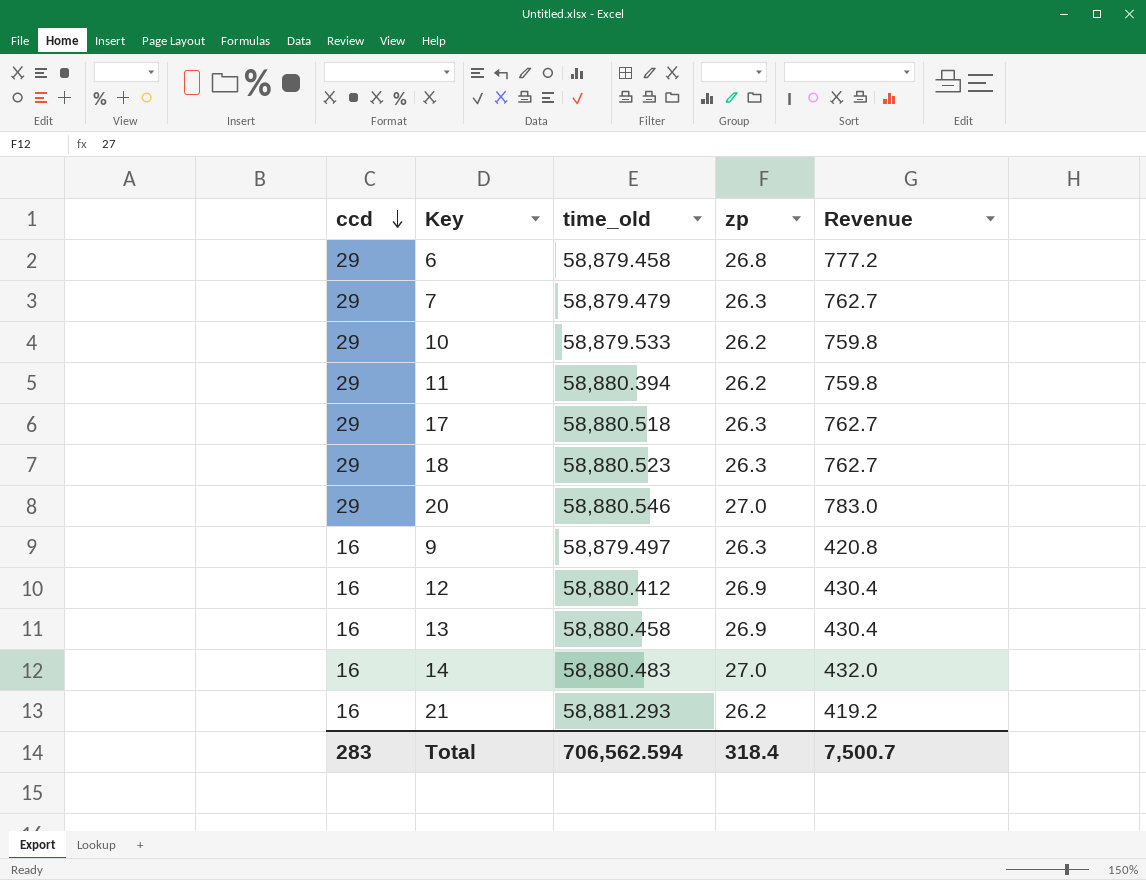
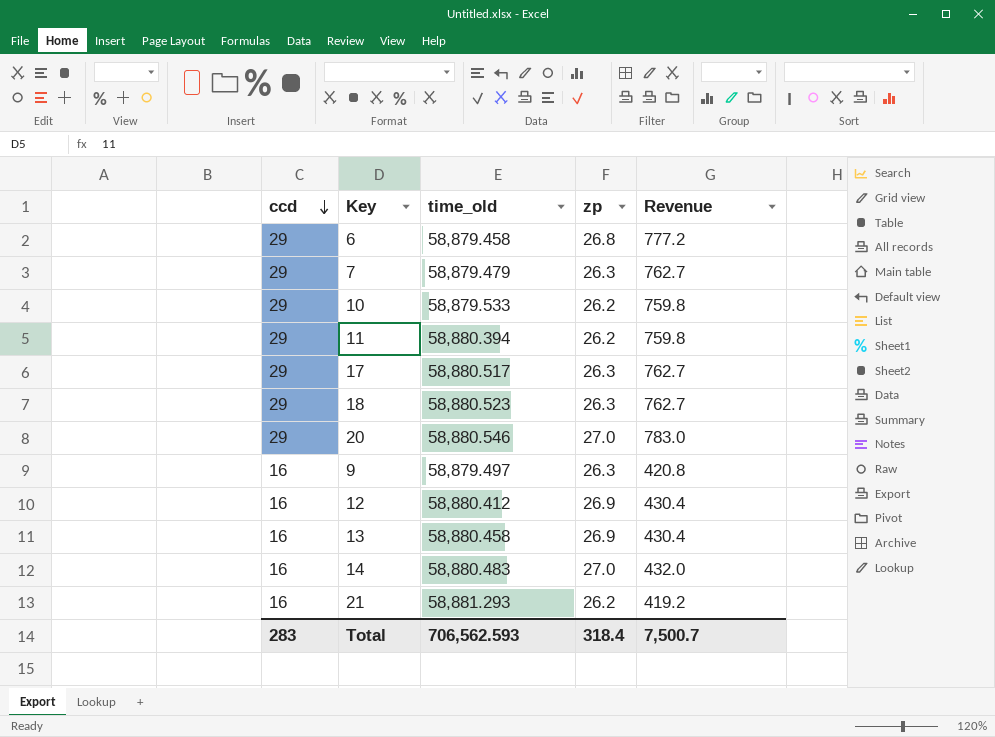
17 | time_old: 58,880.518 -> 58,880.517
Total | time_old: 706,562.594 -> 706,562.593

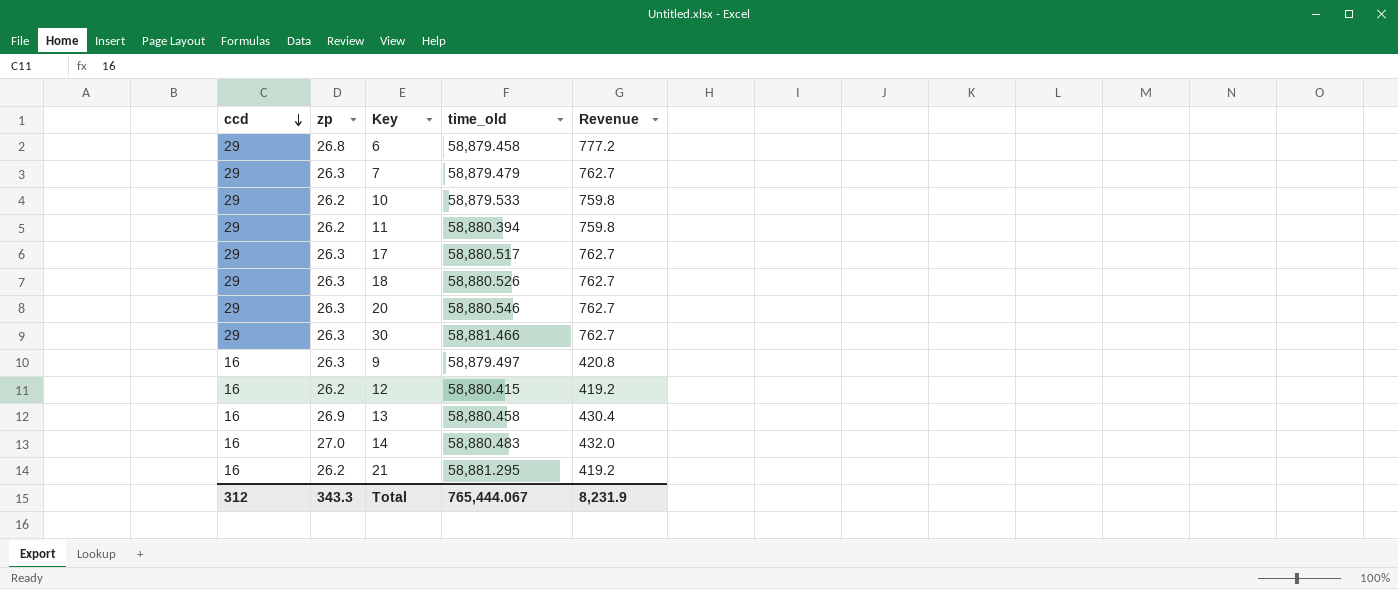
column zp | position: 4 -> 2
18 | time_old: 58,880.523 -> 58,880.526
20 | zp: 27.0 -> 26.3
20 | Revenue: 783.0 -> 762.7
row 30: none -> 29 | 26.3 | 58,881.466 | 762.7
12 | zp: 26.9 -> 26.2
12 | time_old: 58,880.412 -> 58,880.415
12 | Revenue: 430.4 -> 419.2
21 | time_old: 58,881.293 -> 58,881.295
Total | ccd: 283 -> 312
Total | zp: 318.4 -> 343.3
Total | time_old: 706,562.593 -> 765,444.067
Total | Revenue: 7,500.7 -> 8,231.9

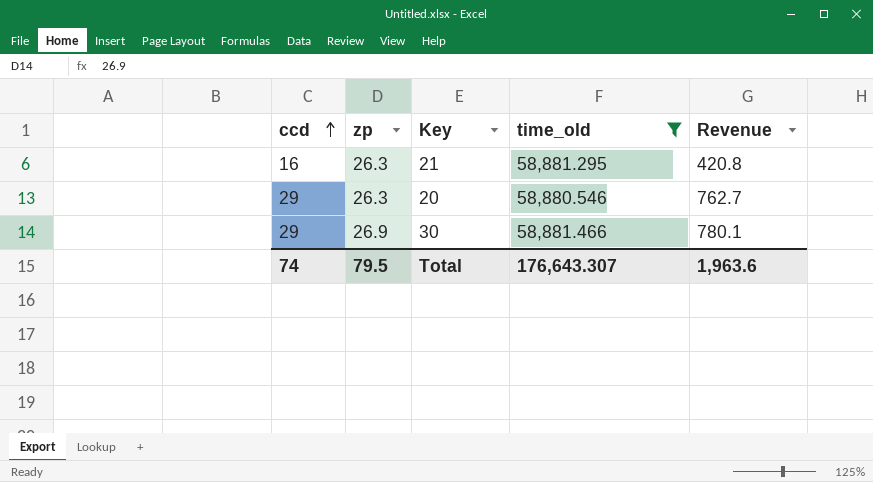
filter: none -> time_old >= 58,880.546
row order: ccd descending -> ccd ascending
21 | zp: 26.2 -> 26.3
21 | Revenue: 419.2 -> 420.8
30 | zp: 26.3 -> 26.9
30 | Revenue: 762.7 -> 780.1
Total | ccd: 312 -> 74
Total | zp: 343.3 -> 79.5
Total | time_old: 765,444.067 -> 176,643.307
Total | Revenue: 8,231.9 -> 1,963.6

